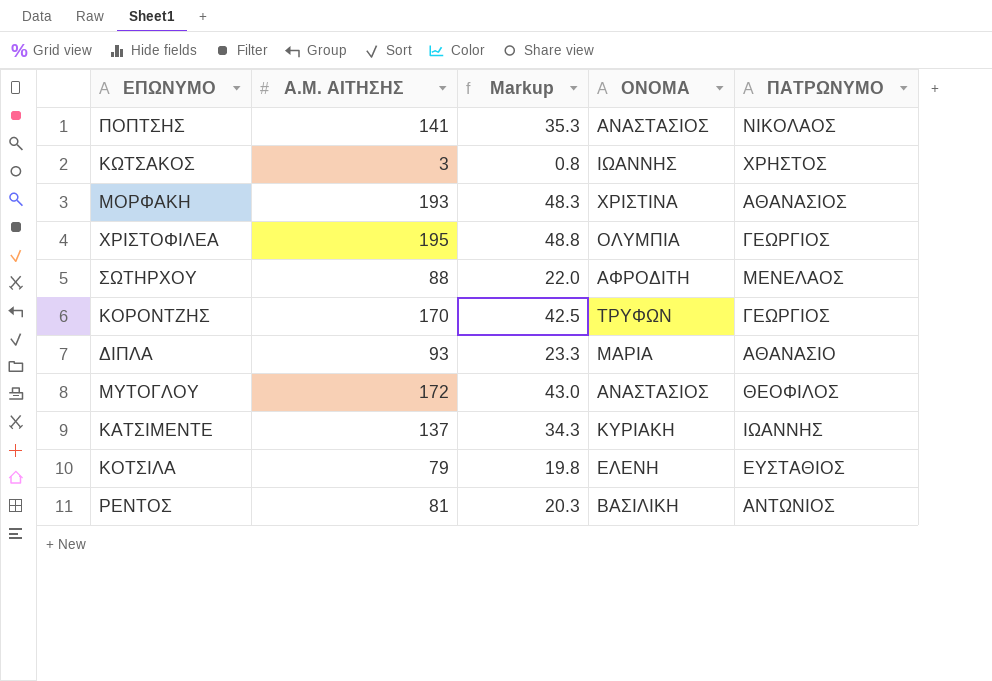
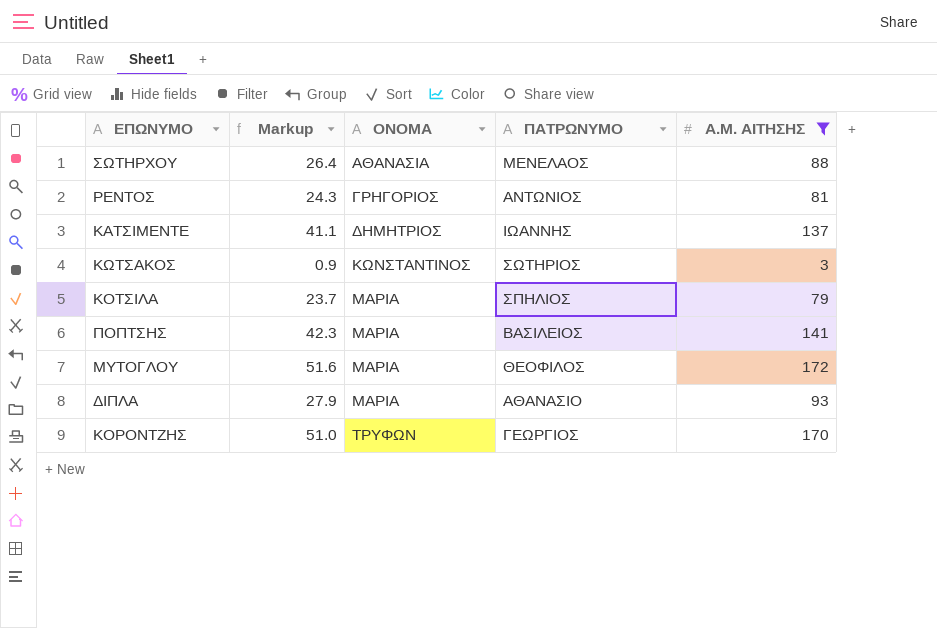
filter: none -> Α.Μ. ΑΙΤΗΣΗΣ <= 172
row order: none -> ΟΝΟΜΑ ascending
column Markup | formula: [Α.Μ. ΑΙΤΗΣΗΣ] * 0.25 -> [Α.Μ. ΑΙΤΗΣΗΣ] * 0.3
column Α.Μ. ΑΙΤΗΣΗΣ | position: 2 -> 5
ΣΩΤΗΡΧΟΥ | ΟΝΟΜΑ: ΑΦΡΟΔΙΤΗ -> ΑΘΑΝΑΣΙΑ
ΡΕΝΤΟΣ | ΟΝΟΜΑ: ΒΑΣΙΛΙΚΗ -> ΓΡΗΓΟΡΙΟΣ
ΚΑΤΣΙΜΕΝΤΕ | ΟΝΟΜΑ: ΚΥΡΙΑΚΗ -> ΔΗΜΗΤΡΙΟΣ
ΚΩΤΣΑΚΟΣ | ΟΝΟΜΑ: ΙΩΑΝΝΗΣ -> ΚΩΝΣΤΑΝΤΙΝΟΣ
ΚΩΤΣΑΚΟΣ | ΠΑΤΡΩΝΥΜΟ: ΧΡΗΣΤΟΣ -> ΣΩΤΗΡΙΟΣ
ΚΟΤΣΙΛΑ | ΟΝΟΜΑ: ΕΛΕΝΗ -> ΜΑΡΙΑ
ΚΟΤΣΙΛΑ | ΠΑΤΡΩΝΥΜΟ: ΕΥΣΤΑΘΙΟΣ -> ΣΠΗΛΙΟΣ
ΠΟΠΤΣΗΣ | ΟΝΟΜΑ: ΑΝΑΣΤΑΣΙΟΣ -> ΜΑΡΙΑ
ΠΟΠΤΣΗΣ | ΠΑΤΡΩΝΥΜΟ: ΝΙΚΟΛΑΟΣ -> ΒΑΣΙΛΕΙΟΣ
ΜΥΤΟΓΛΟΥ | ΟΝΟΜΑ: ΑΝΑΣΤΑΣΙΟΣ -> ΜΑΡΙΑ

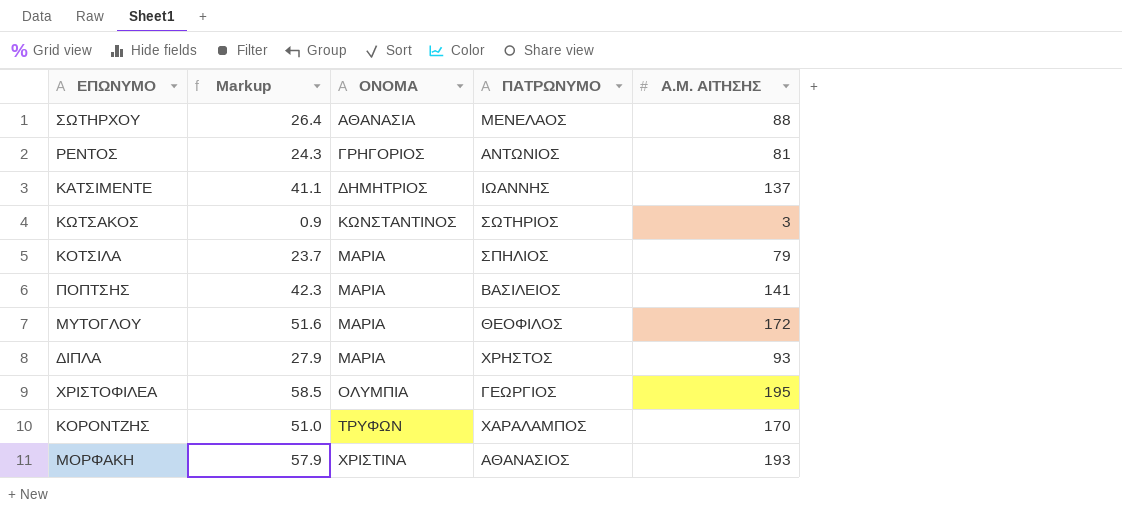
filter: Α.Μ. ΑΙΤΗΣΗΣ <= 172 -> none
ΔΙΠΛΑ | ΠΑΤΡΩΝΥΜΟ: ΑΘΑΝΑΣΙΟ -> ΧΡΗΣΤΟΣ
ΚΟΡΟΝΤΖΗΣ | ΠΑΤΡΩΝΥΜΟ: ΓΕΩΡΓΙΟΣ -> ΧΑΡΑΛΑΜΠΟΣ

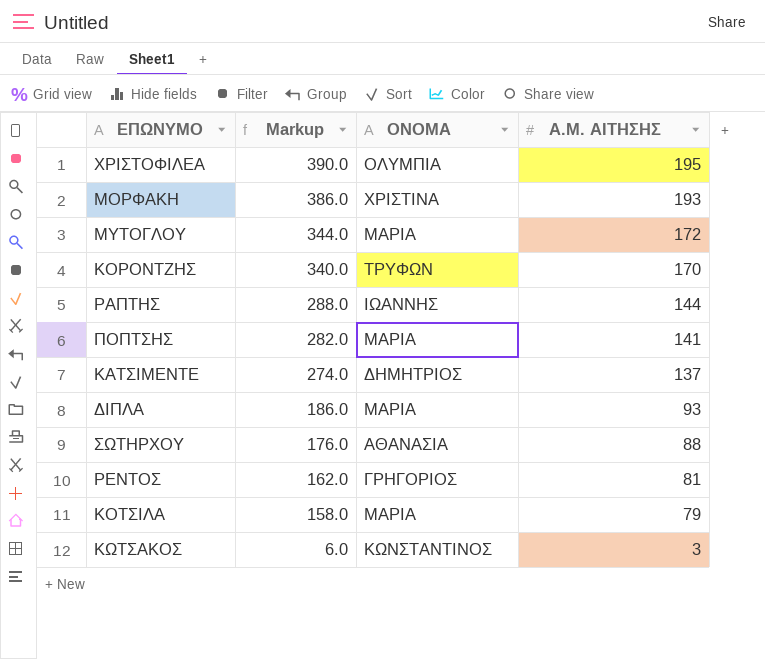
row order: ΟΝΟΜΑ ascending -> Markup descending
column ΠΑΤΡΩΝΥΜΟ | position: 4 -> none
column Markup | formula: [Α.Μ. ΑΙΤΗΣΗΣ] * 0.3 -> [Α.Μ. ΑΙΤΗΣΗΣ] * 2
row ΡΑΠΤΗΣ: none -> 288.0 | ΙΩΑΝΝΗΣ | 144

